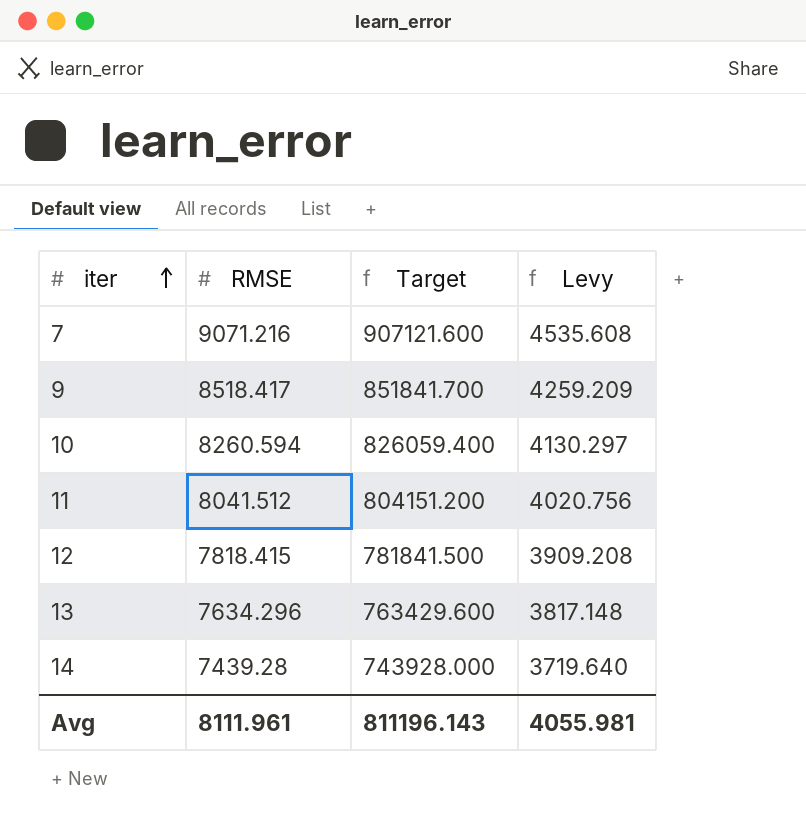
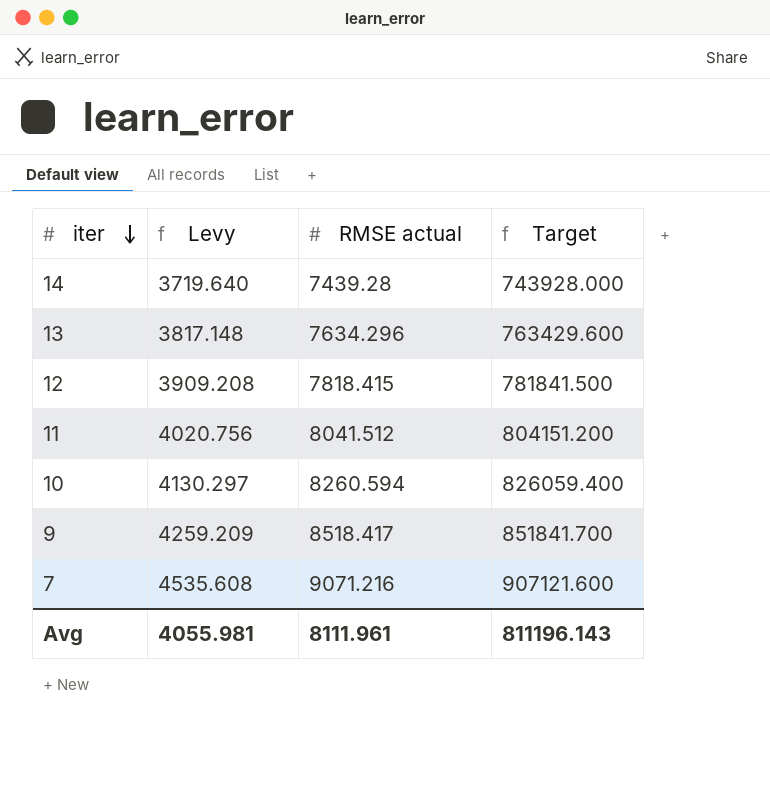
row order: iter ascending -> iter descending
column Levy | position: 4 -> 2
column name: RMSE -> RMSE actual

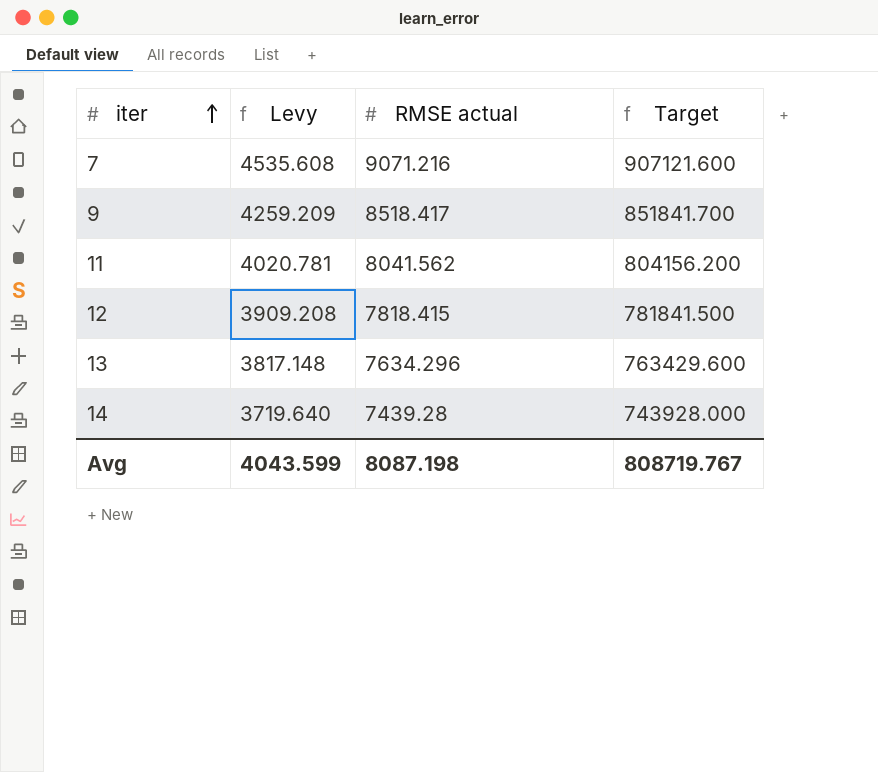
row order: iter descending -> iter ascending
row 10: 4130.297 | 8260.594 | 826059.400 -> none
11 | Levy: 4020.756 -> 4020.781
11 | RMSE actual: 8041.512 -> 8041.562
11 | Target: 804151.200 -> 804156.200
Avg | Levy: 4055.981 -> 4043.599
Avg | RMSE actual: 8111.961 -> 8087.198
Avg | Target: 811196.143 -> 808719.767

